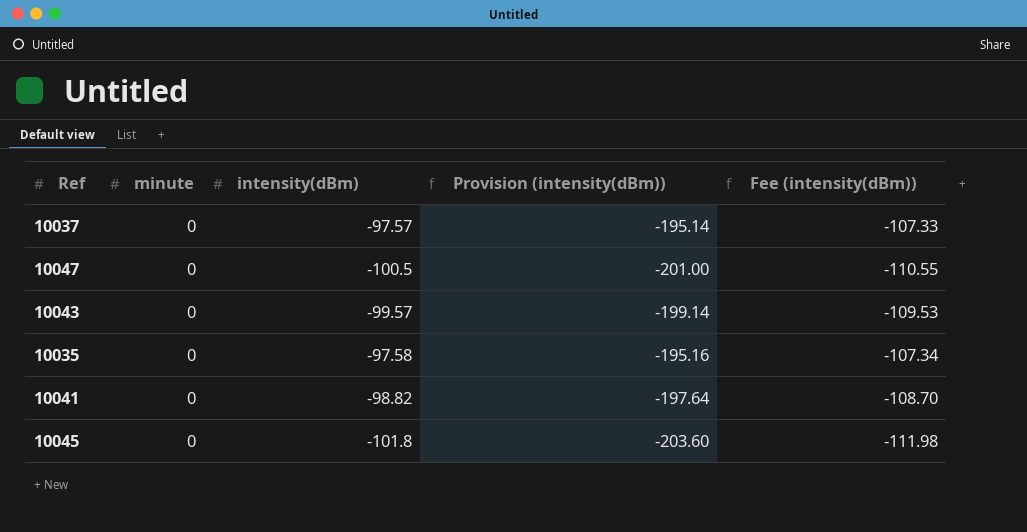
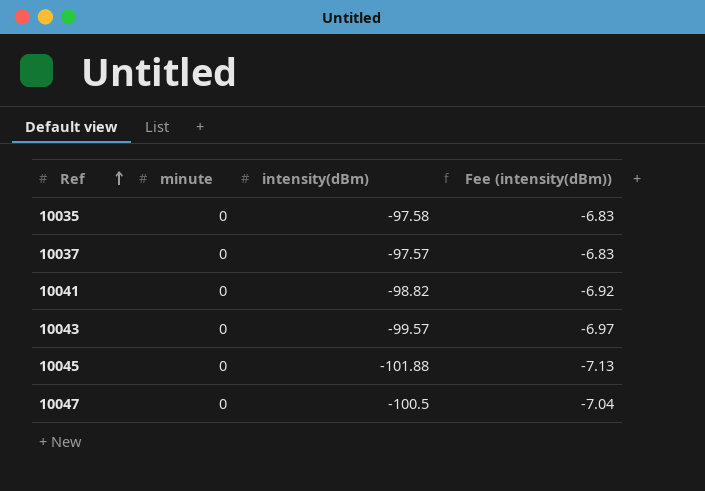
row order: none -> Ref ascending
column Provision (intensity(dBm)) | formula: [intensity(dBm)] * 2 -> none
column Fee (intensity(dBm)) | formula: [intensity(dBm)] * 1.1 -> [intensity(dBm)] * 0.07
10045 | intensity(dBm): -101.8 -> -101.88

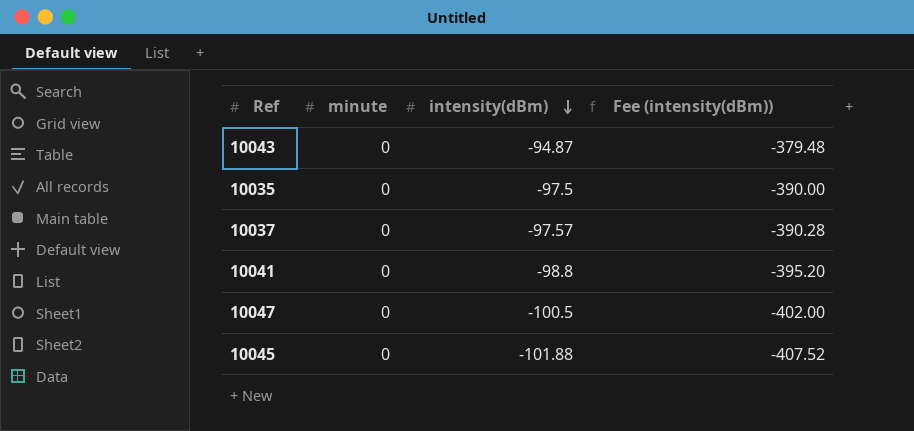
row order: Ref ascending -> intensity(dBm) descending
column Fee (intensity(dBm)) | formula: [intensity(dBm)] * 0.07 -> [intensity(dBm)] * 4
10043 | intensity(dBm): -99.57 -> -94.87
10035 | intensity(dBm): -97.58 -> -97.5
10041 | intensity(dBm): -98.82 -> -98.8

